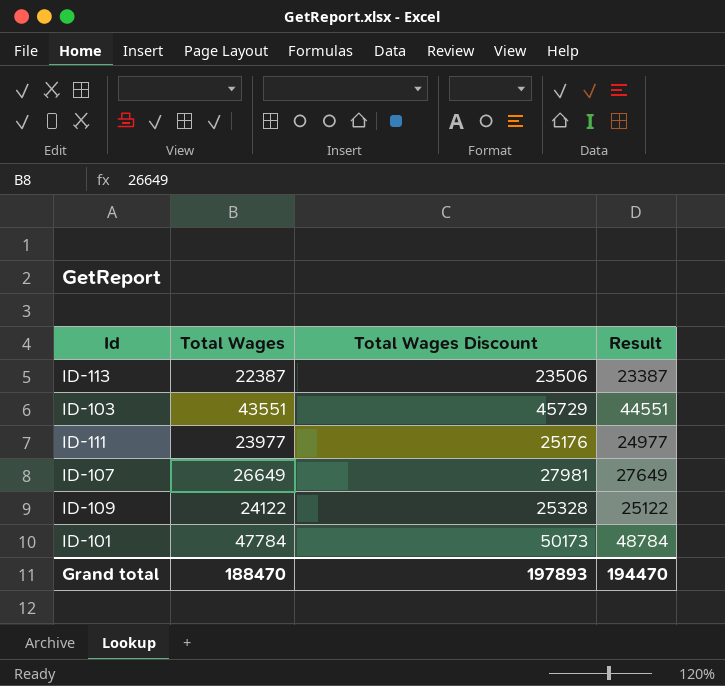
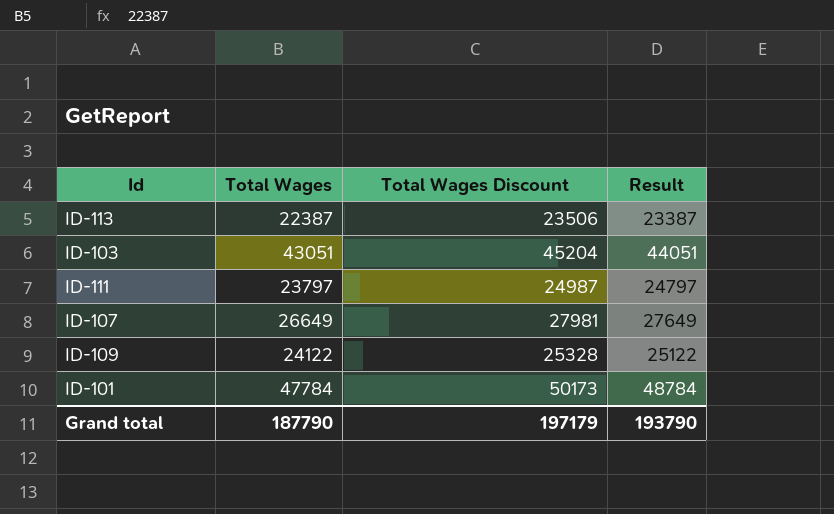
ID-103 | Total Wages: 43551 -> 43051
ID-103 | Total Wages Discount: 45729 -> 45204
ID-103 | Result: 44551 -> 44051
ID-111 | Total Wages: 23977 -> 23797
ID-111 | Total Wages Discount: 25176 -> 24987
ID-111 | Result: 24977 -> 24797
Grand total | Total Wages: 188470 -> 187790
Grand total | Total Wages Discount: 197893 -> 197179
Grand total | Result: 194470 -> 193790

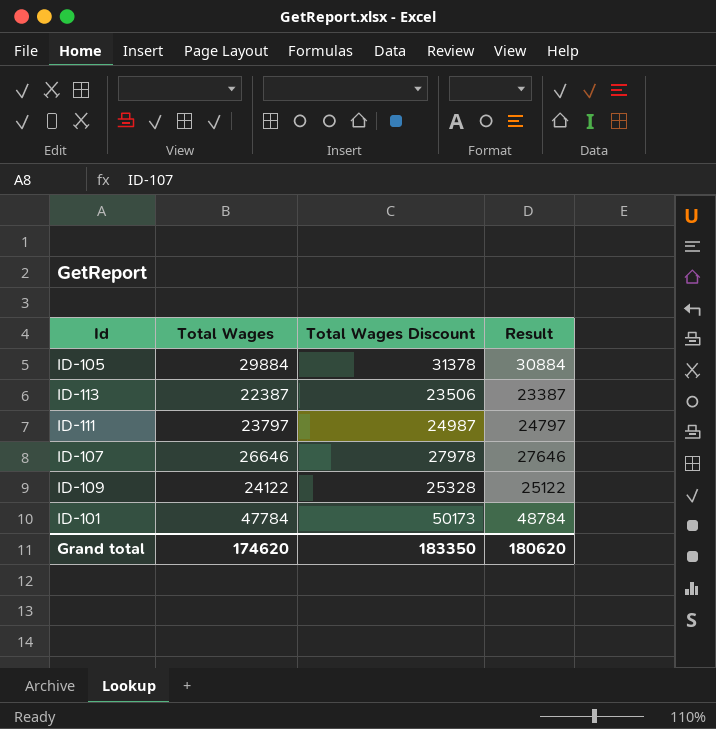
row ID-103: 43051 | 45204 | 44051 -> none
row ID-105: none -> 29884 | 31378 | 30884
ID-107 | Total Wages: 26649 -> 26646
ID-107 | Total Wages Discount: 27981 -> 27978
ID-107 | Result: 27649 -> 27646
Grand total | Total Wages: 187790 -> 174620
Grand total | Total Wages Discount: 197179 -> 183350
Grand total | Result: 193790 -> 180620

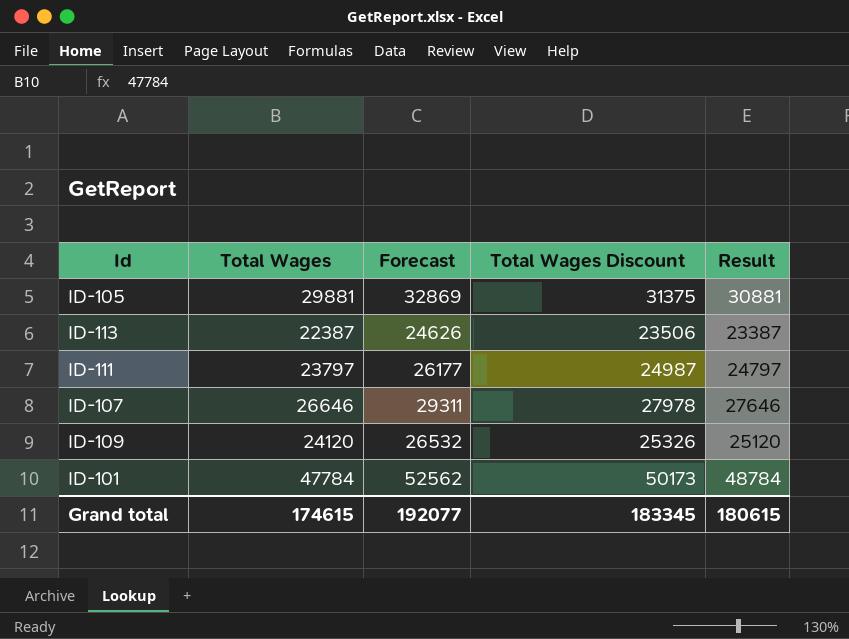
column Forecast | formula: none -> [Total Wages] * 1.1
ID-105 | Total Wages: 29884 -> 29881
ID-105 | Total Wages Discount: 31378 -> 31375
ID-105 | Result: 30884 -> 30881
ID-109 | Total Wages: 24122 -> 24120
ID-109 | Total Wages Discount: 25328 -> 25326
ID-109 | Result: 25122 -> 25120
Grand total | Total Wages: 174620 -> 174615
Grand total | Total Wages Discount: 183350 -> 183345
Grand total | Result: 180620 -> 180615

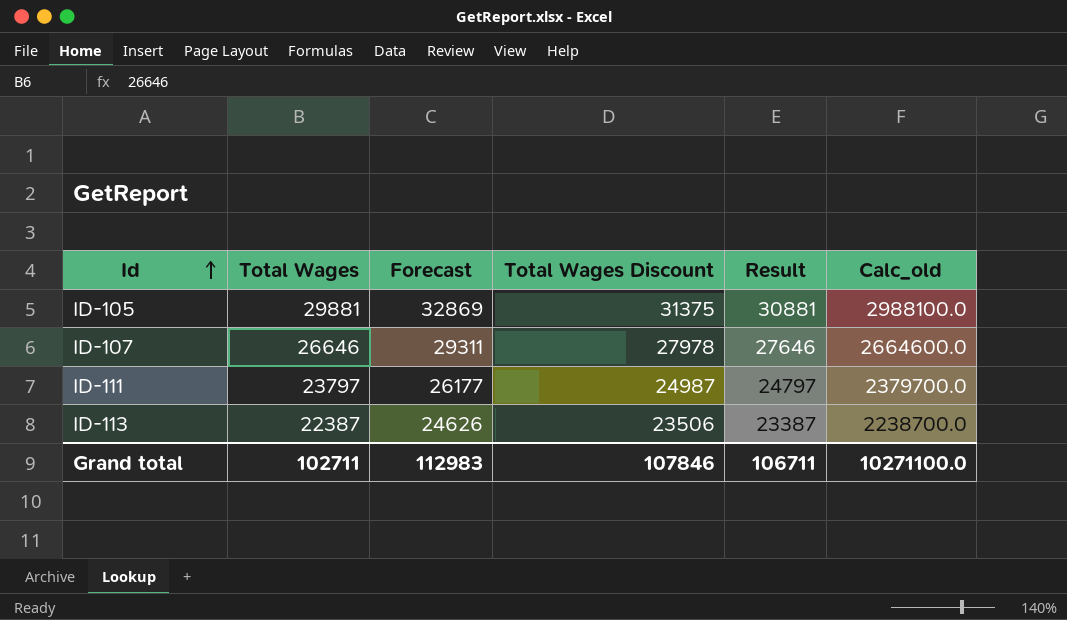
row order: none -> Id ascending
column Calc_old | formula: none -> [Total Wages] * 100
row ID-109: 24120 | 26532 | 25326 | 25120 -> none
row ID-101: 47784 | 52562 | 50173 | 48784 -> none
Grand total | Total Wages: 174615 -> 102711
Grand total | Forecast: 192077 -> 112983
Grand total | Total Wages Discount: 183345 -> 107846
Grand total | Result: 180615 -> 106711

